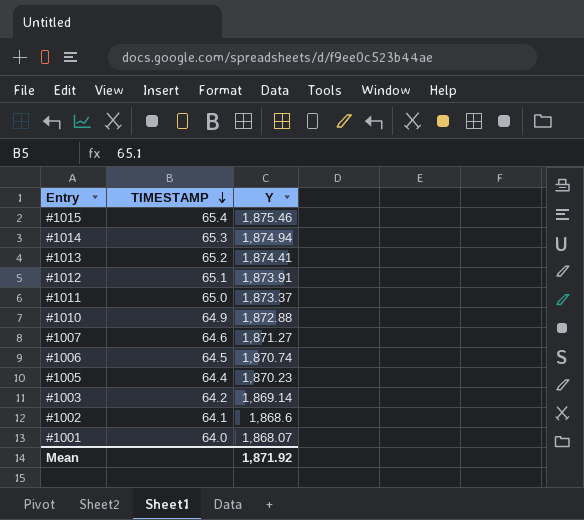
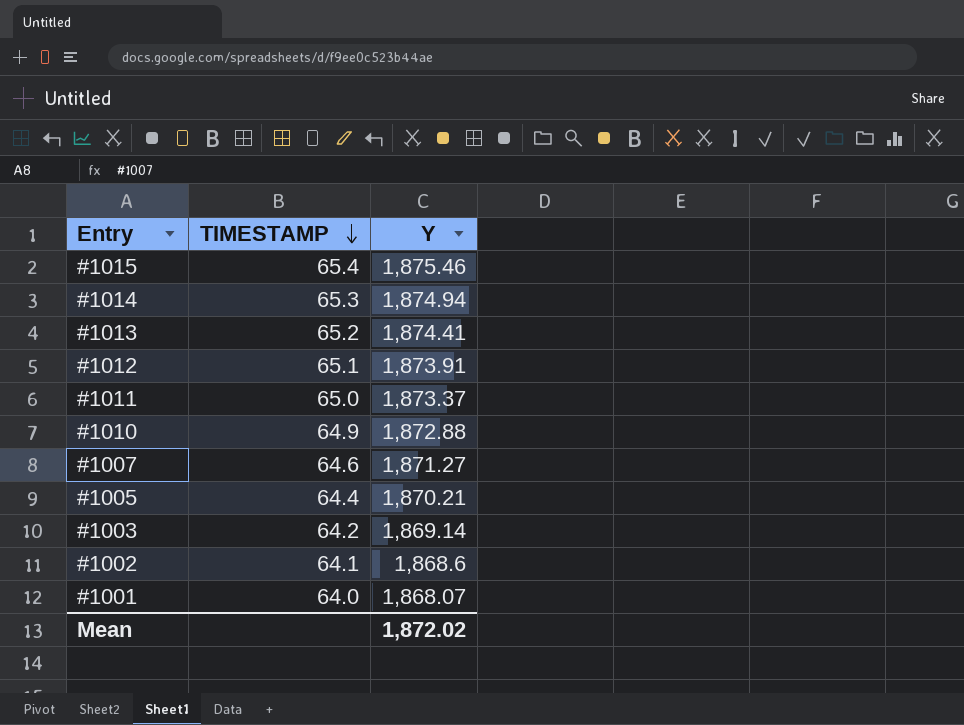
row #1006: 64.5 | 1,870.74 -> none
#1005 | Y: 1,870.23 -> 1,870.21
Mean | Y: 1,871.92 -> 1,872.02

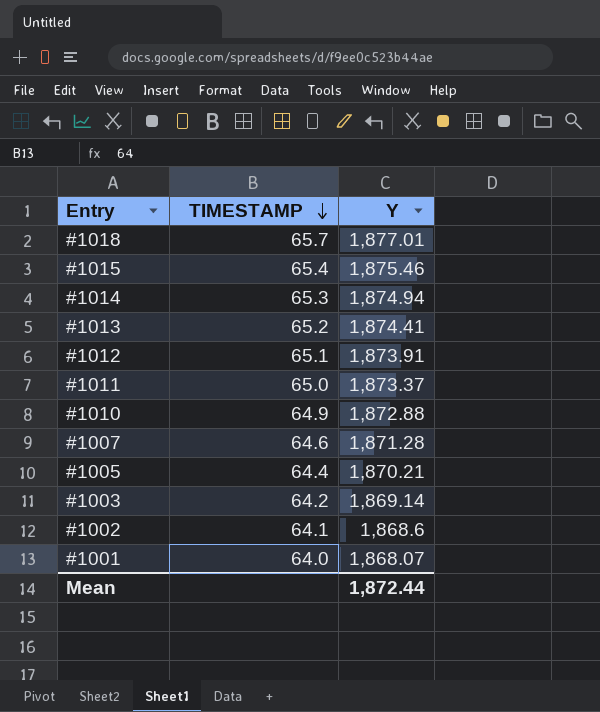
row #1018: none -> 65.7 | 1,877.01
#1007 | Y: 1,871.27 -> 1,871.28
Mean | Y: 1,872.02 -> 1,872.44

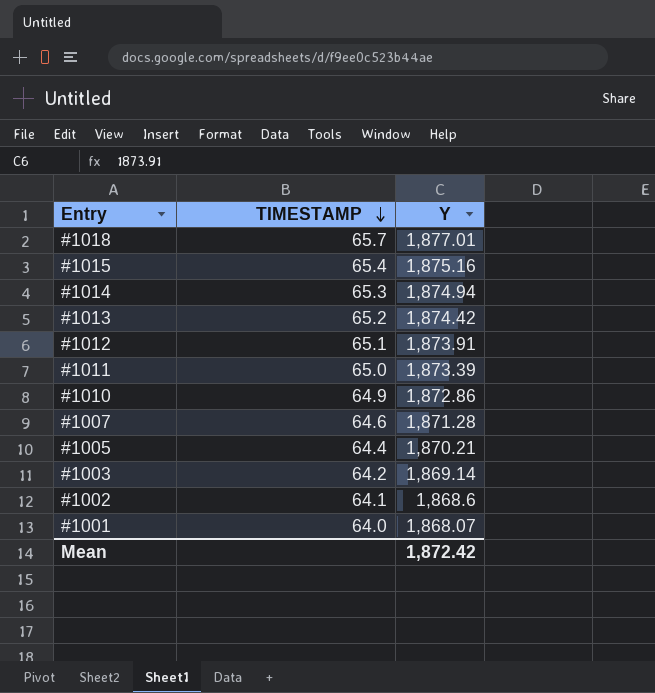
#1015 | Y: 1,875.46 -> 1,875.16
#1013 | Y: 1,874.41 -> 1,874.42
#1011 | Y: 1,873.37 -> 1,873.39
#1010 | Y: 1,872.88 -> 1,872.86
Mean | Y: 1,872.44 -> 1,872.42

